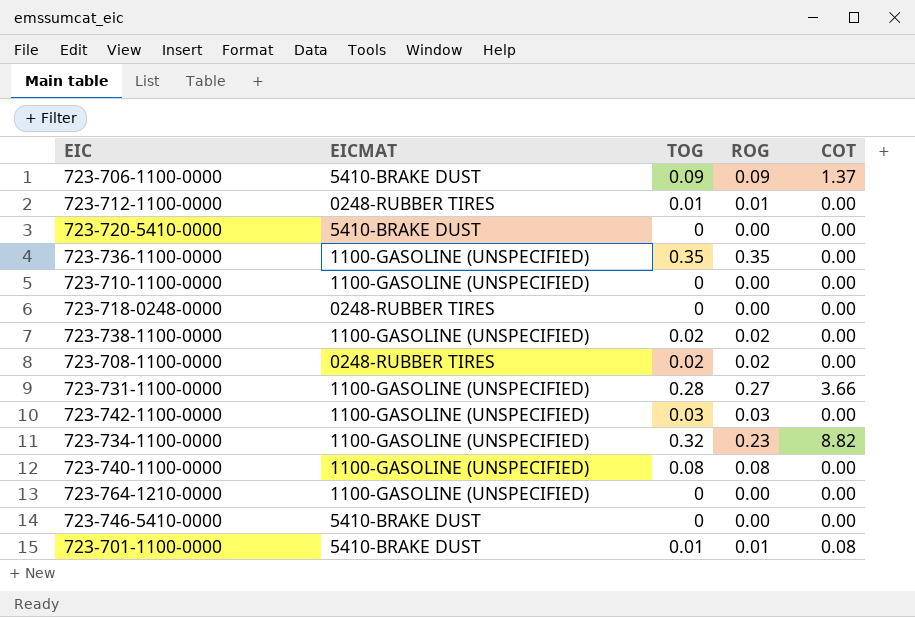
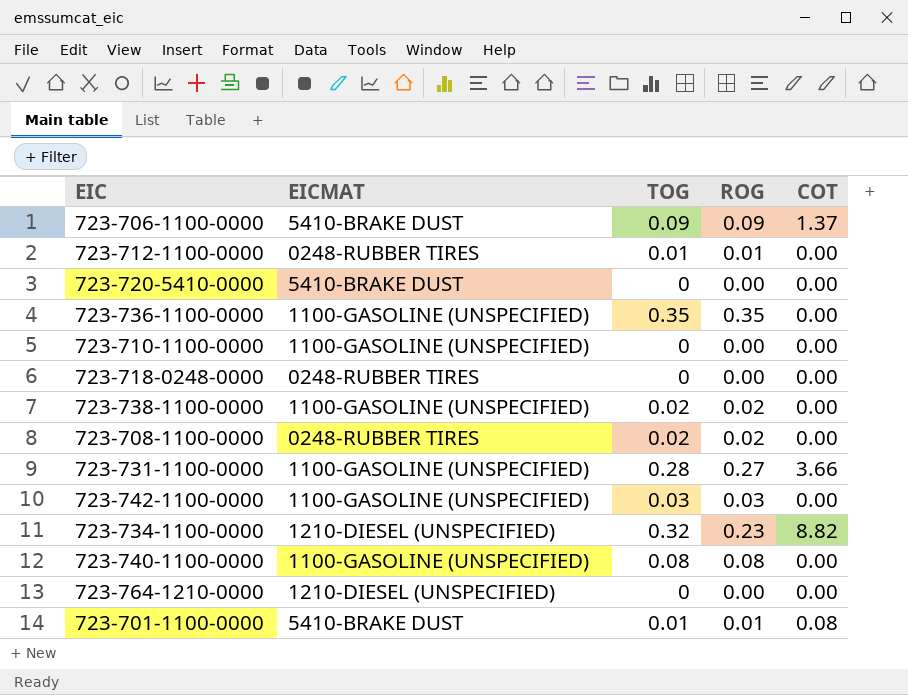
row 723-746-5410-0000: 5410-BRAKE DUST | 0 | 0.00 | 0.00 -> none
723-734-1100-0000 | EICMAT: 1100-GASOLINE (UNSPECIFIED) -> 1210-DIESEL (UNSPECIFIED)
723-764-1210-0000 | EICMAT: 1100-GASOLINE (UNSPECIFIED) -> 1210-DIESEL (UNSPECIFIED)

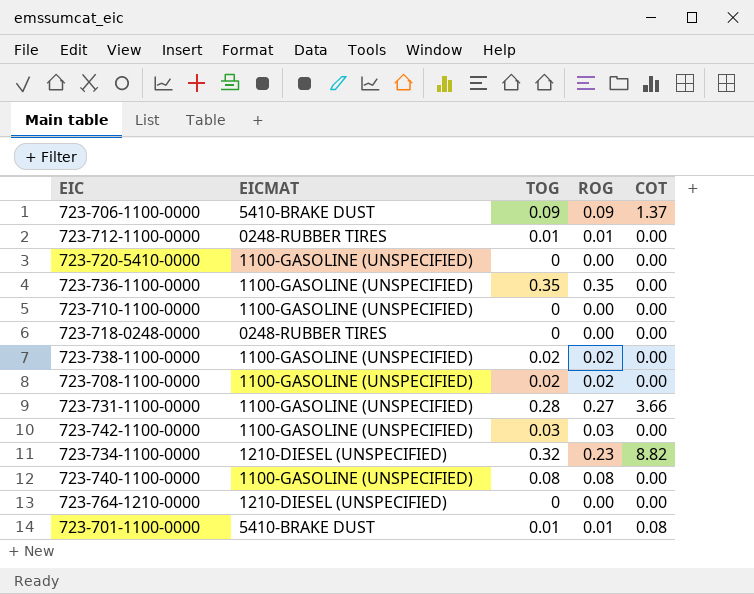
723-720-5410-0000 | EICMAT: 5410-BRAKE DUST -> 1100-GASOLINE (UNSPECIFIED)
723-708-1100-0000 | EICMAT: 0248-RUBBER TIRES -> 1100-GASOLINE (UNSPECIFIED)

